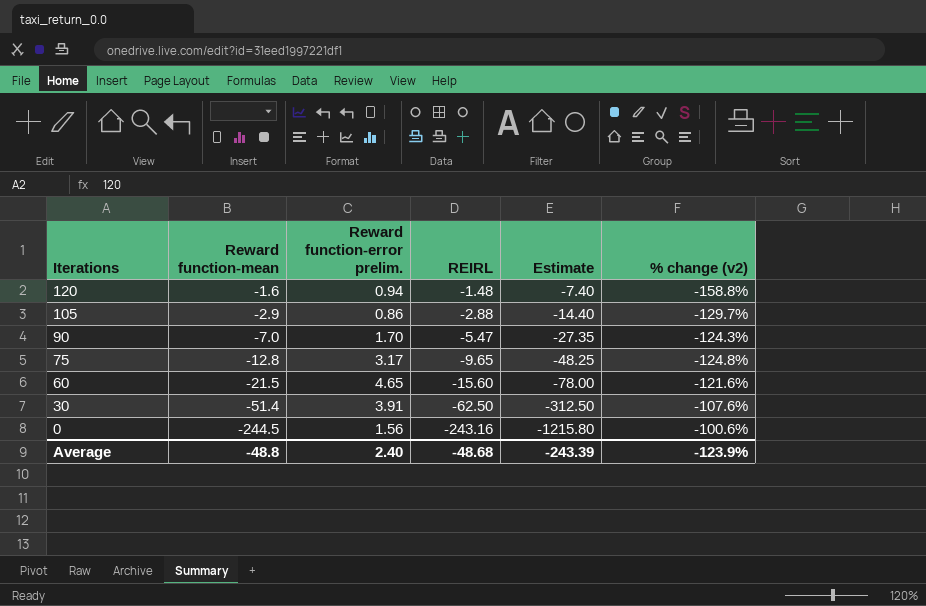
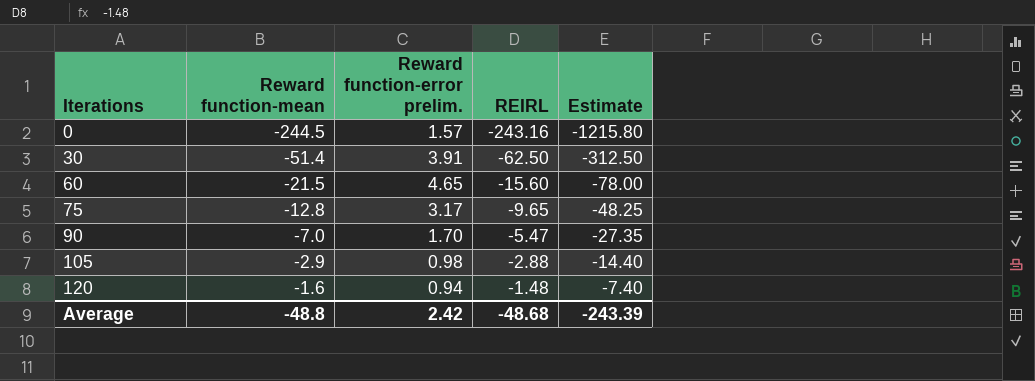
row order: Iterations descending -> Iterations ascending
column % change (v2) | formula: ([Reward function-error prelim.] - [Reward function-mean]) / [Reward function-mean] -> none
0 | Reward function-error prelim.: 1.56 -> 1.57
105 | Reward function-error prelim.: 0.86 -> 0.98
Average | Reward function-error prelim.: 2.40 -> 2.42

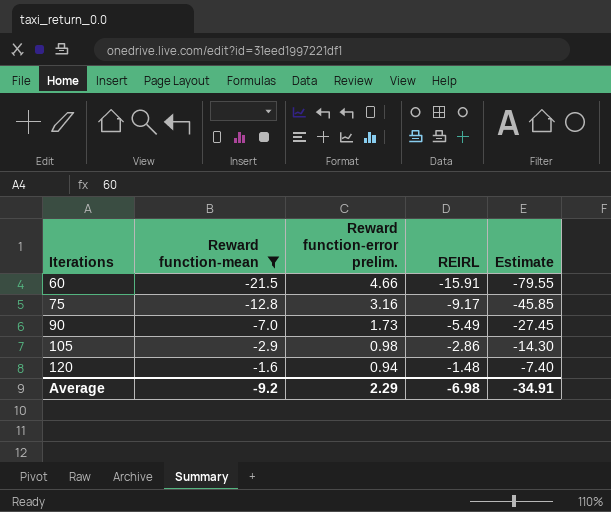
filter: none -> Reward function-mean >= -21.5
60 | Reward function-error prelim.: 4.65 -> 4.66
60 | REIRL: -15.60 -> -15.91
60 | Estimate: -78.00 -> -79.55
75 | Reward function-error prelim.: 3.17 -> 3.16
75 | REIRL: -9.65 -> -9.17
75 | Estimate: -48.25 -> -45.85
90 | Reward function-error prelim.: 1.70 -> 1.73
90 | REIRL: -5.47 -> -5.49
90 | Estimate: -27.35 -> -27.45
105 | REIRL: -2.88 -> -2.86
105 | Estimate: -14.40 -> -14.30
Average | Reward function-mean: -48.8 -> -9.2
Average | Reward function-error prelim.: 2.42 -> 2.29
Average | REIRL: -48.68 -> -6.98
Average | Estimate: -243.39 -> -34.91

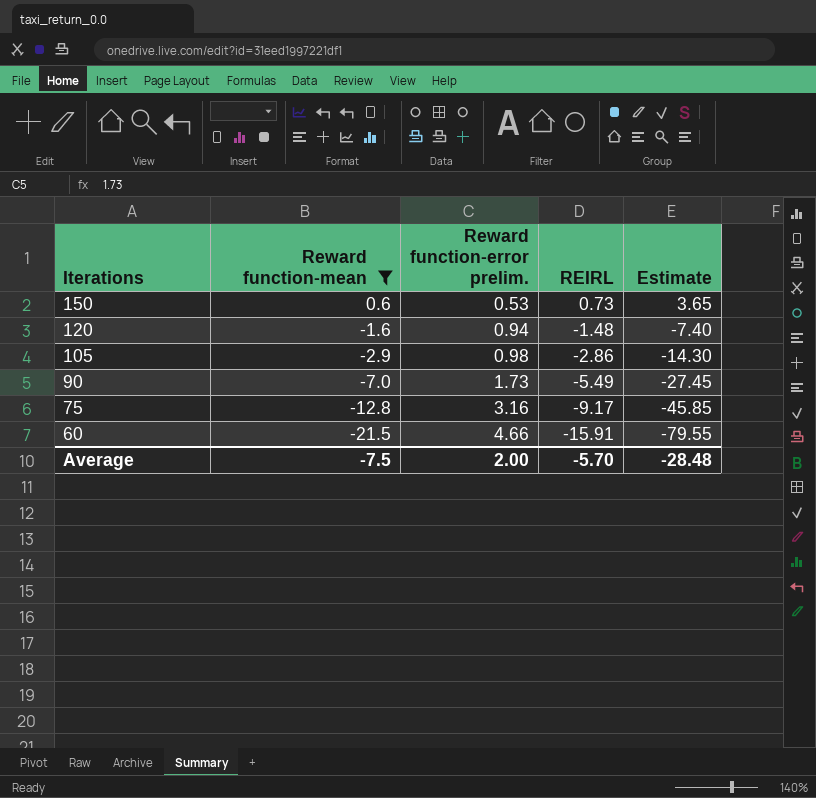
row order: Iterations ascending -> Iterations descending
row 150: none -> 0.6 | 0.53 | 0.73 | 3.65
Average | Reward function-mean: -9.2 -> -7.5
Average | Reward function-error prelim.: 2.29 -> 2.00
Average | REIRL: -6.98 -> -5.70
Average | Estimate: -34.91 -> -28.48

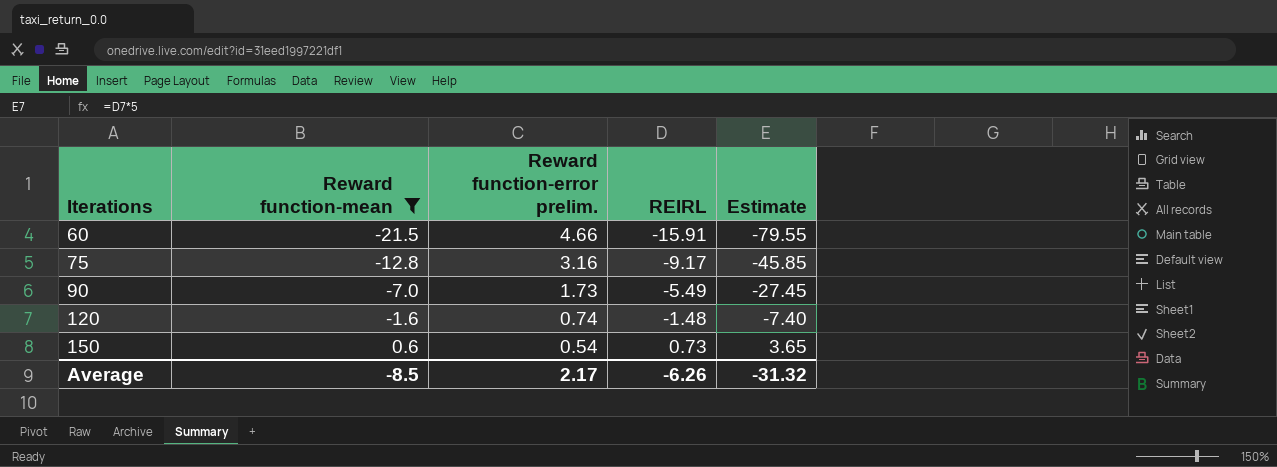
row order: Iterations descending -> Iterations ascending
row 105: -2.9 | 0.98 | -2.86 | -14.30 -> none
120 | Reward function-error prelim.: 0.94 -> 0.74
150 | Reward function-error prelim.: 0.53 -> 0.54
Average | Reward function-mean: -7.5 -> -8.5
Average | Reward function-error prelim.: 2.00 -> 2.17
Average | REIRL: -5.70 -> -6.26
Average | Estimate: -28.48 -> -31.32

